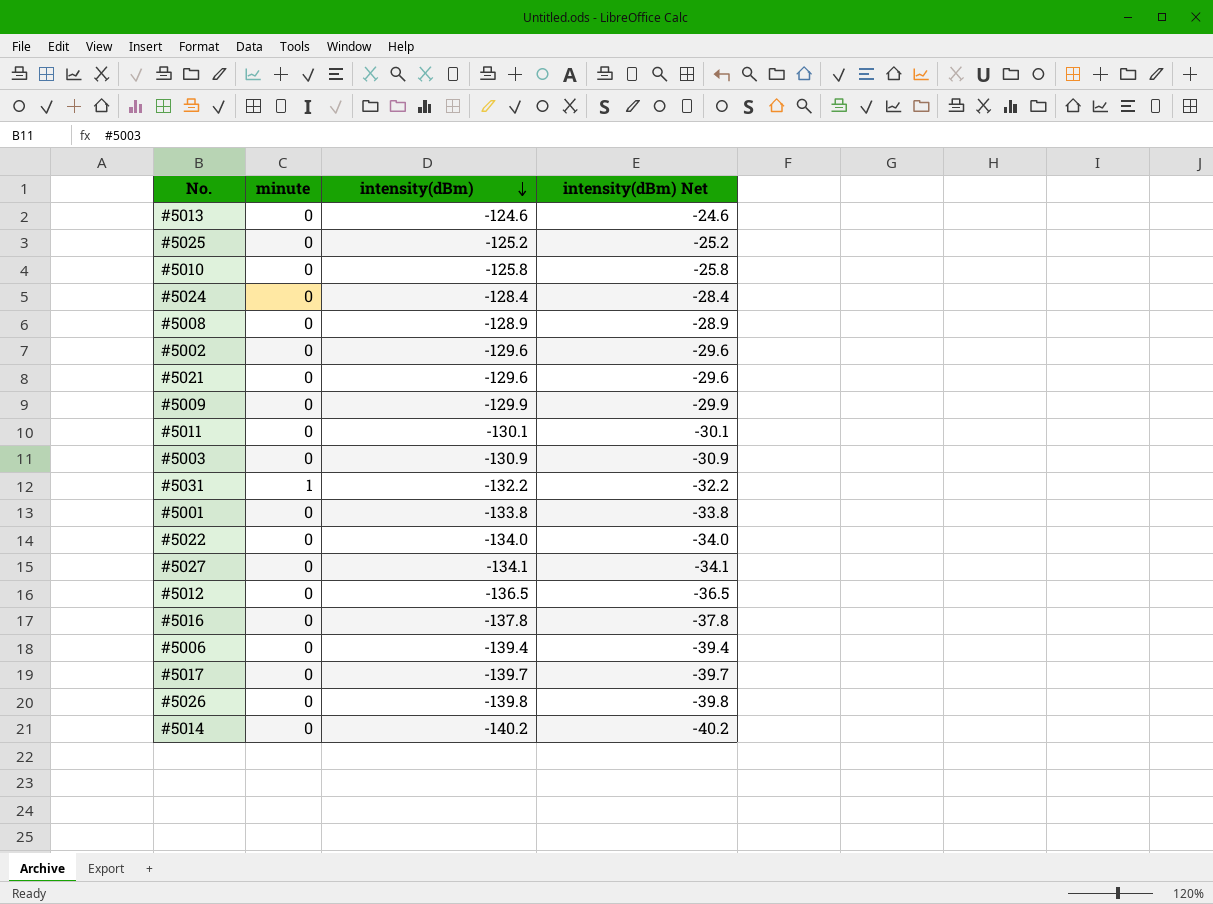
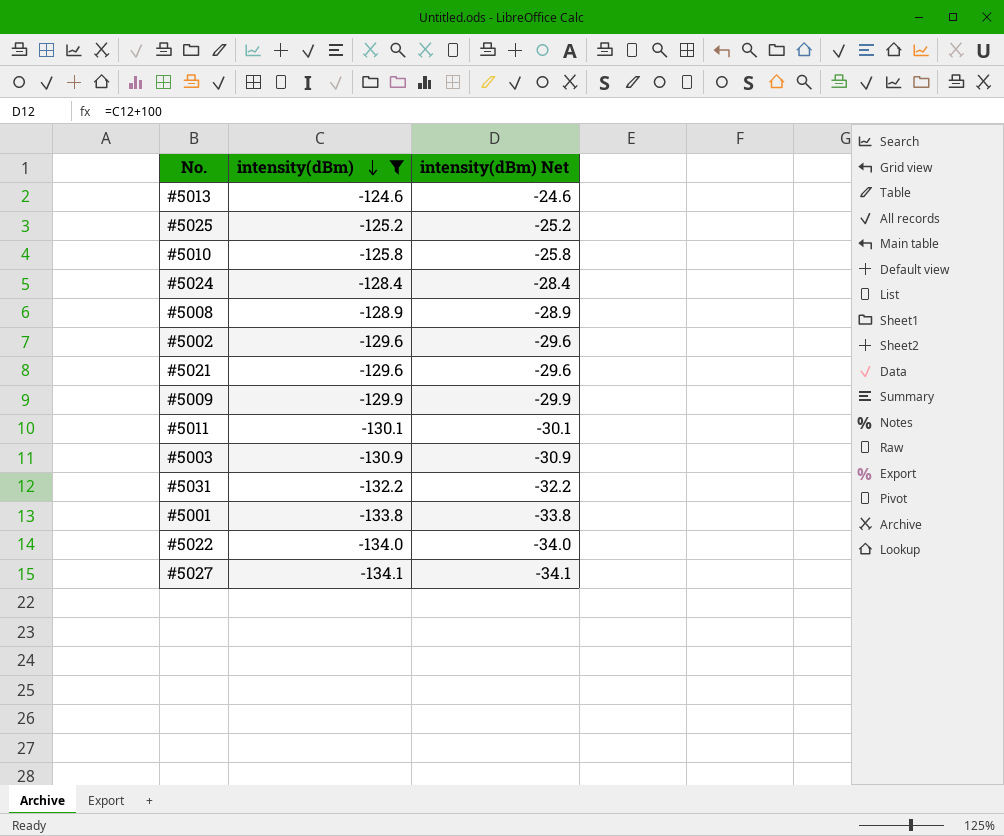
filter: none -> intensity(dBm) >= -134.1
column minute | position: 2 -> none

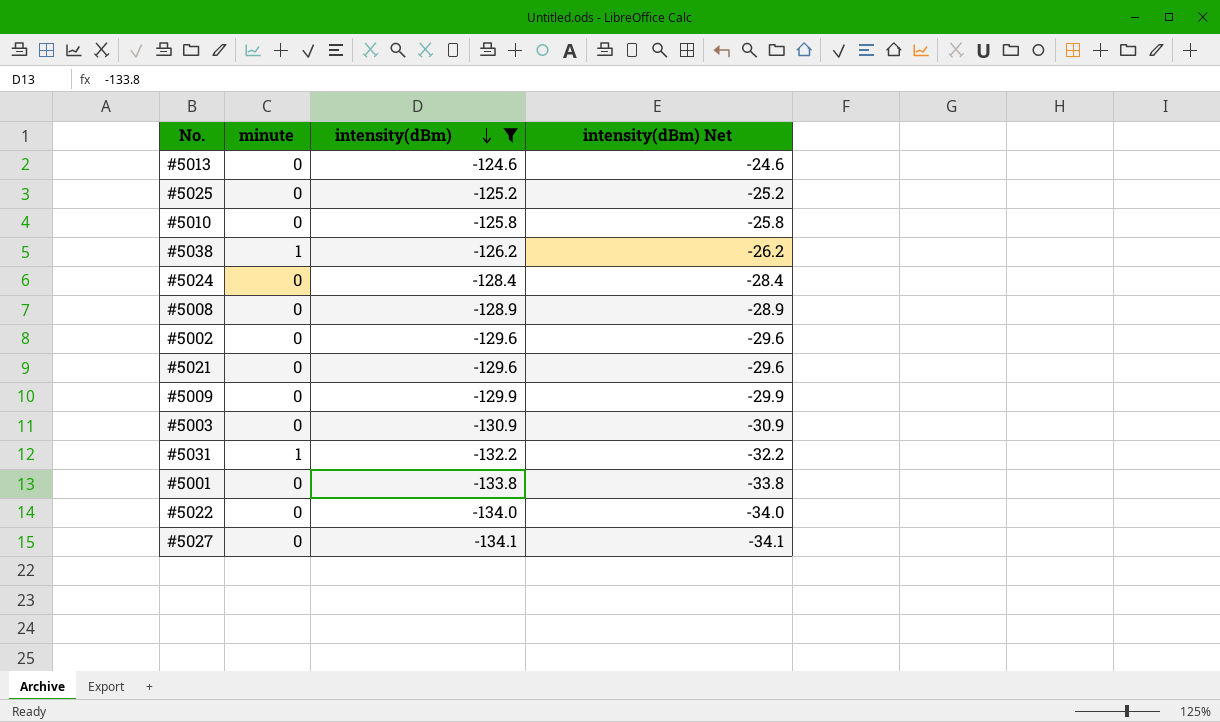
column minute | position: none -> 2
row #5011: -130.1 | -30.1 -> none
row #5038: none -> 1 | -126.2 | -26.2

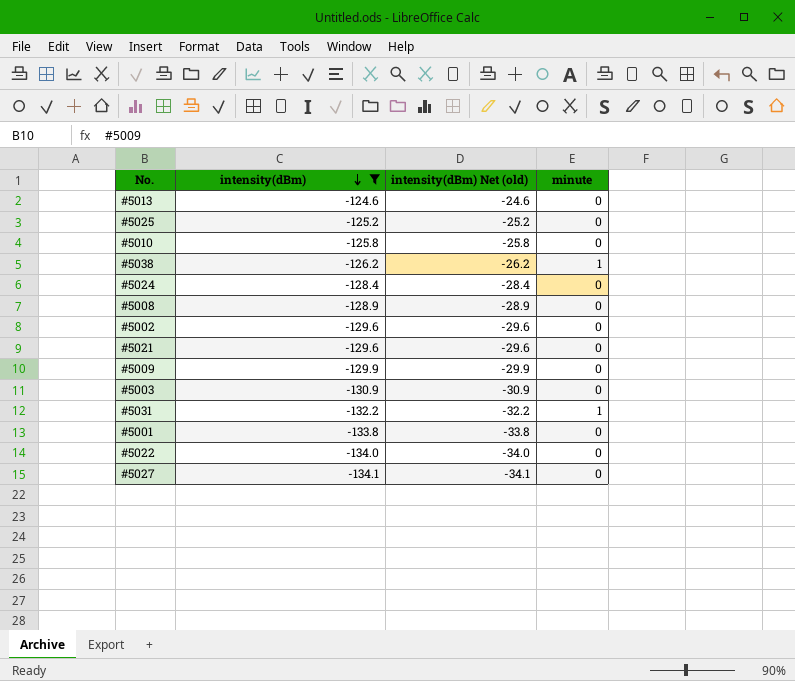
column name: intensity(dBm) Net -> intensity(dBm) Net (old)
column minute | position: 2 -> 4

